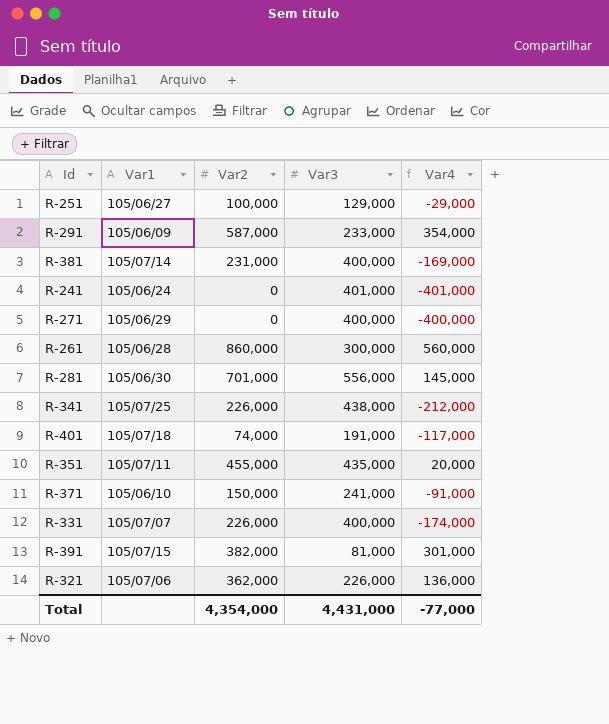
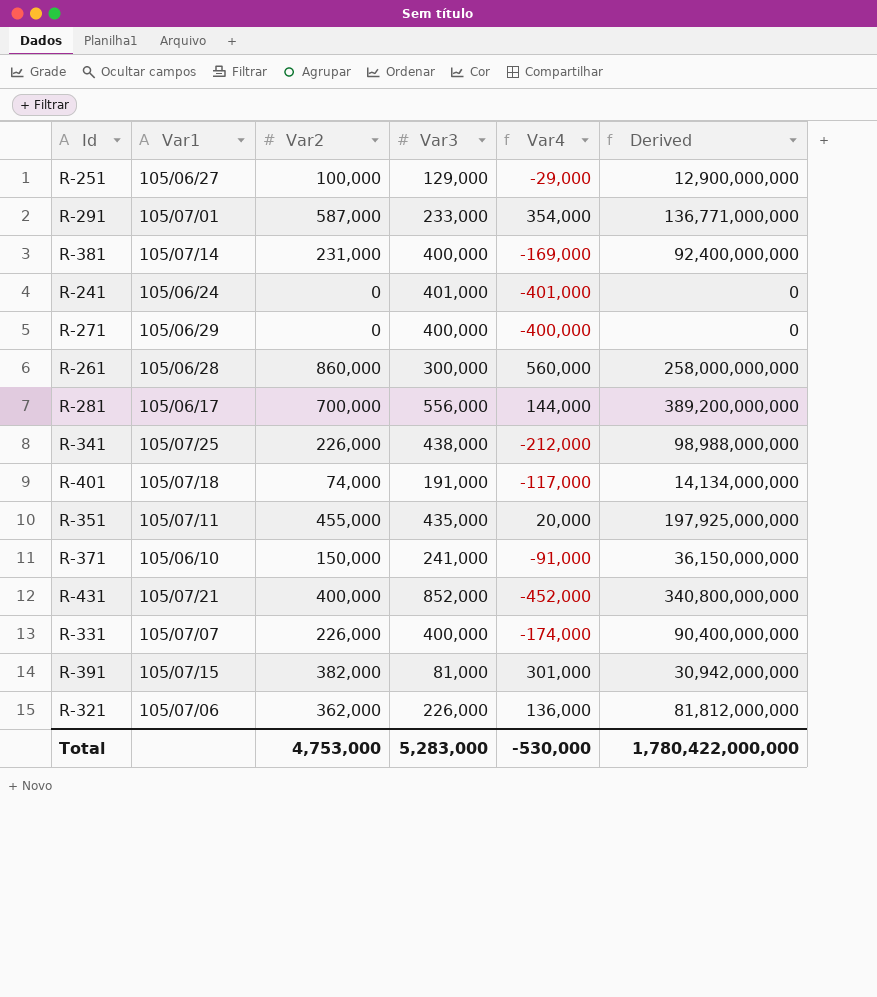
column Derived | formula: none -> [Var2] * [Var3]
R-291 | Var1: 105/06/09 -> 105/07/01
R-281 | Var1: 105/06/30 -> 105/06/17
R-281 | Var2: 701,000 -> 700,000
R-281 | Var4: 145,000 -> 144,000
row R-431: none -> 105/07/21 | 400,000 | 852,000 | -452,000 | 340,800,000,000
Total | Var2: 4,354,000 -> 4,753,000
Total | Var3: 4,431,000 -> 5,283,000
Total | Var4: -77,000 -> -530,000

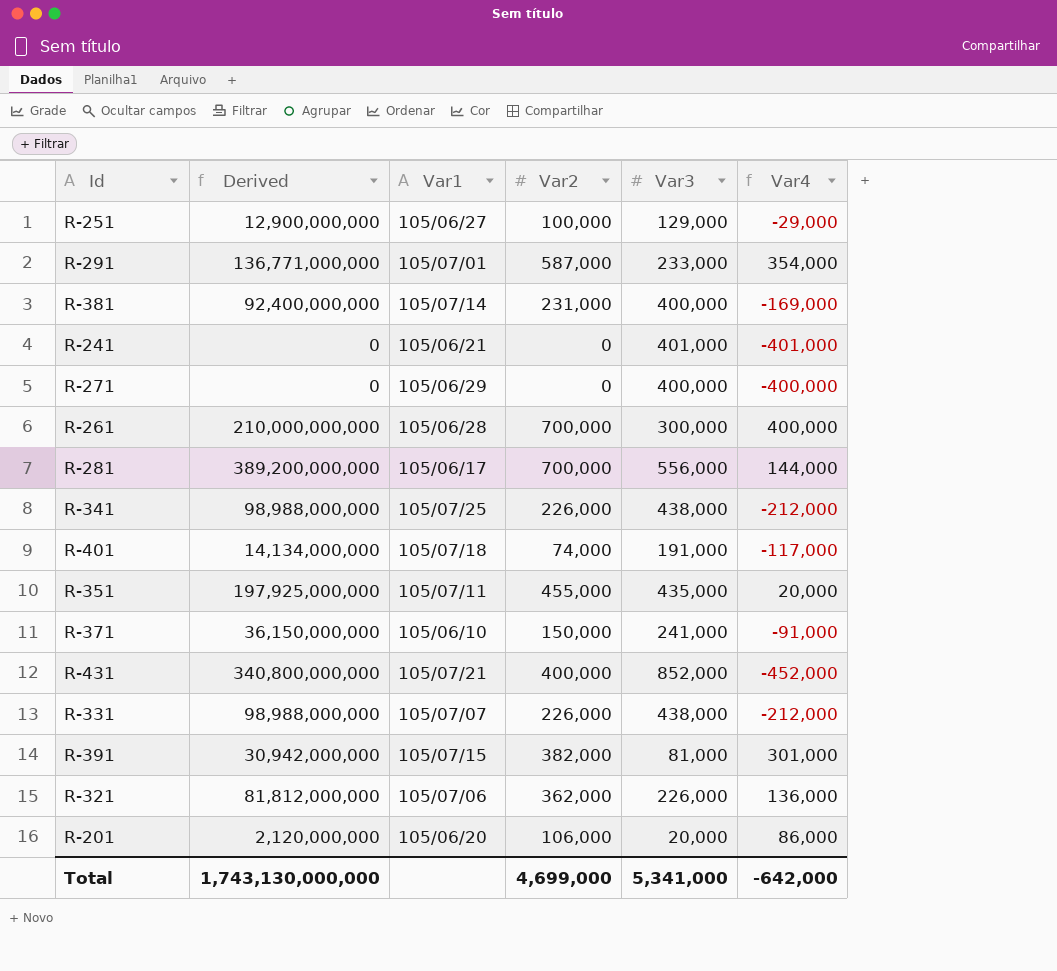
column Derived | position: 6 -> 2
R-241 | Var1: 105/06/24 -> 105/06/21
R-261 | Derived: 258,000,000,000 -> 210,000,000,000
R-261 | Var2: 860,000 -> 700,000
R-261 | Var4: 560,000 -> 400,000
R-331 | Derived: 90,400,000,000 -> 98,988,000,000
R-331 | Var3: 400,000 -> 438,000
R-331 | Var4: -174,000 -> -212,000
row R-201: none -> 2,120,000,000 | 105/06/20 | 106,000 | 20,000 | 86,000
Total | Derived: 1,780,422,000,000 -> 1,743,130,000,000
Total | Var2: 4,753,000 -> 4,699,000
Total | Var3: 5,283,000 -> 5,341,000
Total | Var4: -530,000 -> -642,000

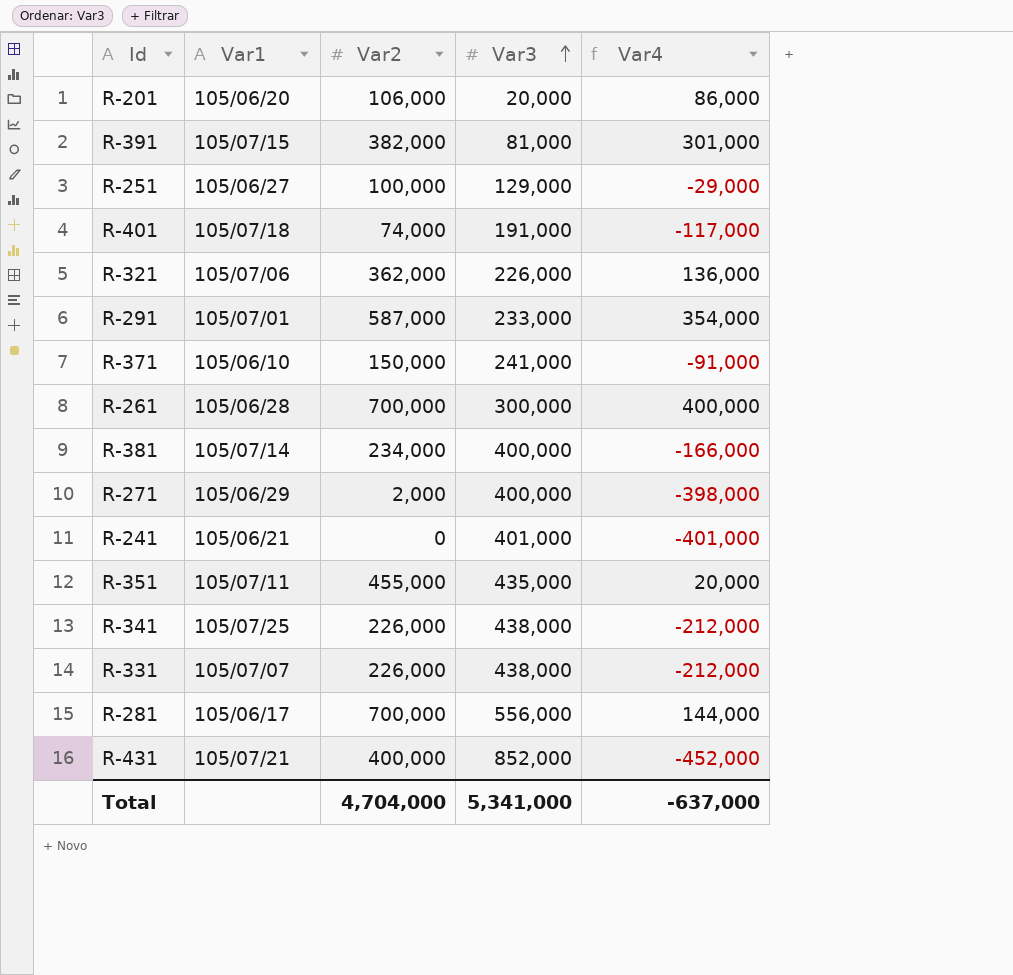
row order: none -> Var3 ascending
column Derived | formula: [Var2] * [Var3] -> none
R-381 | Var2: 231,000 -> 234,000
R-381 | Var4: -169,000 -> -166,000
R-271 | Var2: 0 -> 2,000
R-271 | Var4: -400,000 -> -398,000
Total | Var2: 4,699,000 -> 4,704,000
Total | Var4: -642,000 -> -637,000

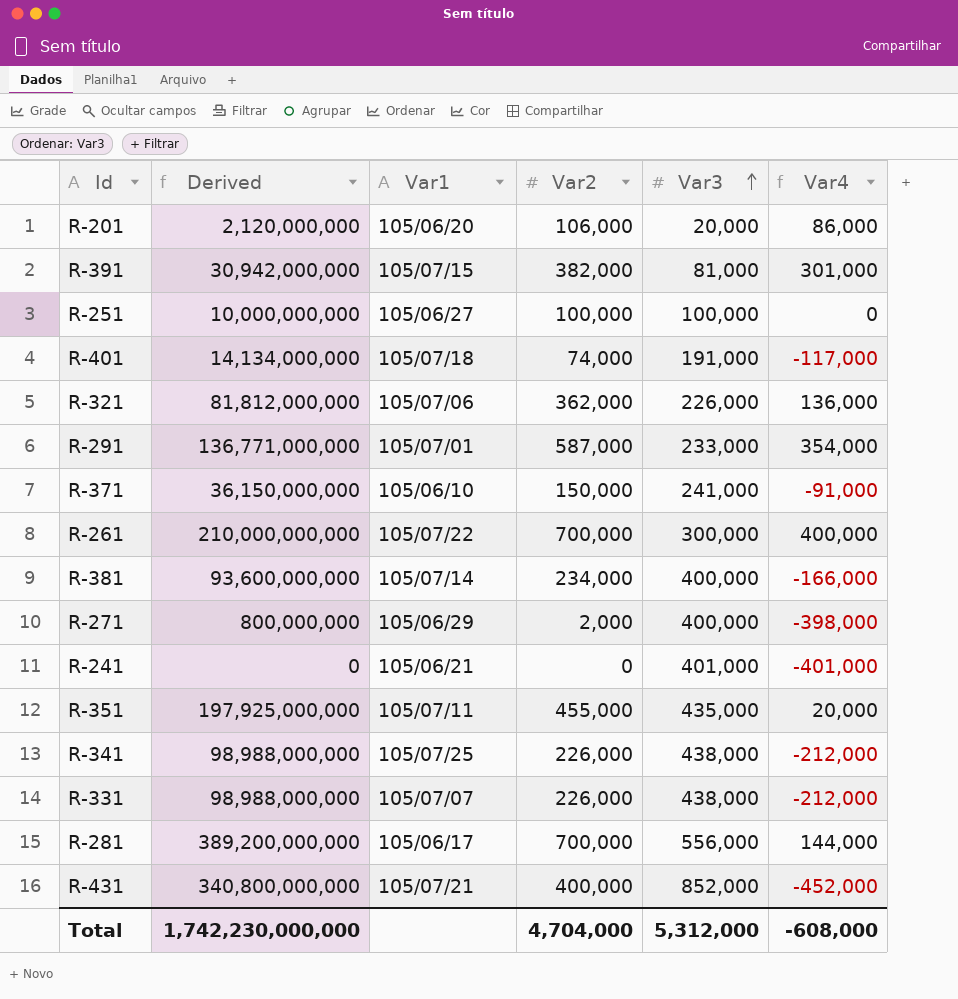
column Derived | formula: none -> [Var2] * [Var3]
R-251 | Var3: 129,000 -> 100,000
R-251 | Var4: -29,000 -> 0
R-261 | Var1: 105/06/28 -> 105/07/22
Total | Var3: 5,341,000 -> 5,312,000
Total | Var4: -637,000 -> -608,000

